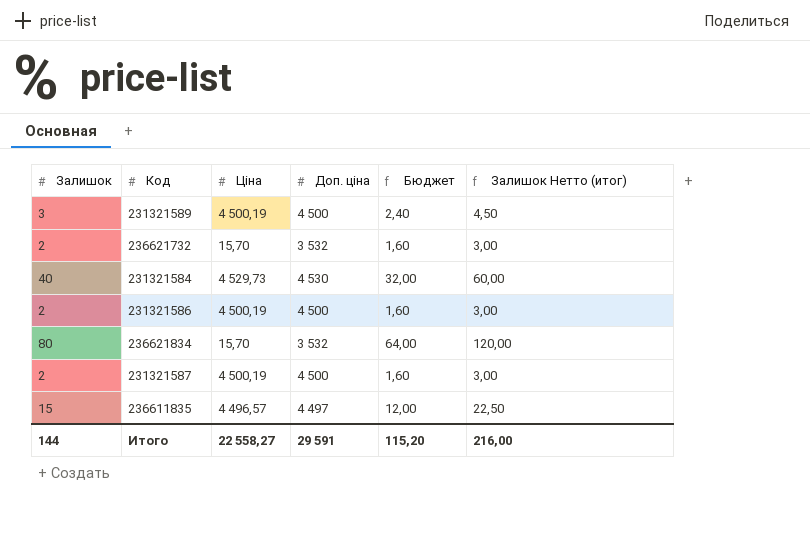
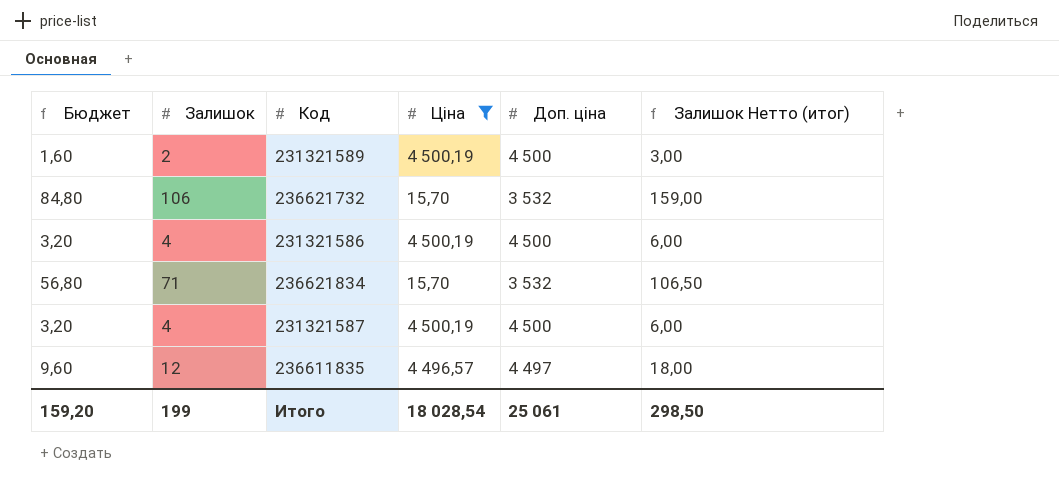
filter: none -> Ціна != 4 529,73
column Бюджет | position: 5 -> 1
231321589 | Бюджет: 2,40 -> 1,60
231321589 | Залишок: 3 -> 2
231321589 | Залишок Нетто (итог): 4,50 -> 3,00
236621732 | Бюджет: 1,60 -> 84,80
236621732 | Залишок: 2 -> 106
236621732 | Залишок Нетто (итог): 3,00 -> 159,00
231321586 | Бюджет: 1,60 -> 3,20
231321586 | Залишок: 2 -> 4
231321586 | Залишок Нетто (итог): 3,00 -> 6,00
236621834 | Бюджет: 64,00 -> 56,80
236621834 | Залишок: 80 -> 71
236621834 | Залишок Нетто (итог): 120,00 -> 106,50
231321587 | Бюджет: 1,60 -> 3,20
231321587 | Залишок: 2 -> 4
231321587 | Залишок Нетто (итог): 3,00 -> 6,00
236611835 | Бюджет: 12,00 -> 9,60
236611835 | Залишок: 15 -> 12
236611835 | Залишок Нетто (итог): 22,50 -> 18,00
Итого | Бюджет: 115,20 -> 159,20
Итого | Залишок: 144 -> 199
Итого | Ціна: 22 558,27 -> 18 028,54
Итого | Доп. ціна: 29 591 -> 25 061
Итого | Залишок Нетто (итог): 216,00 -> 298,50

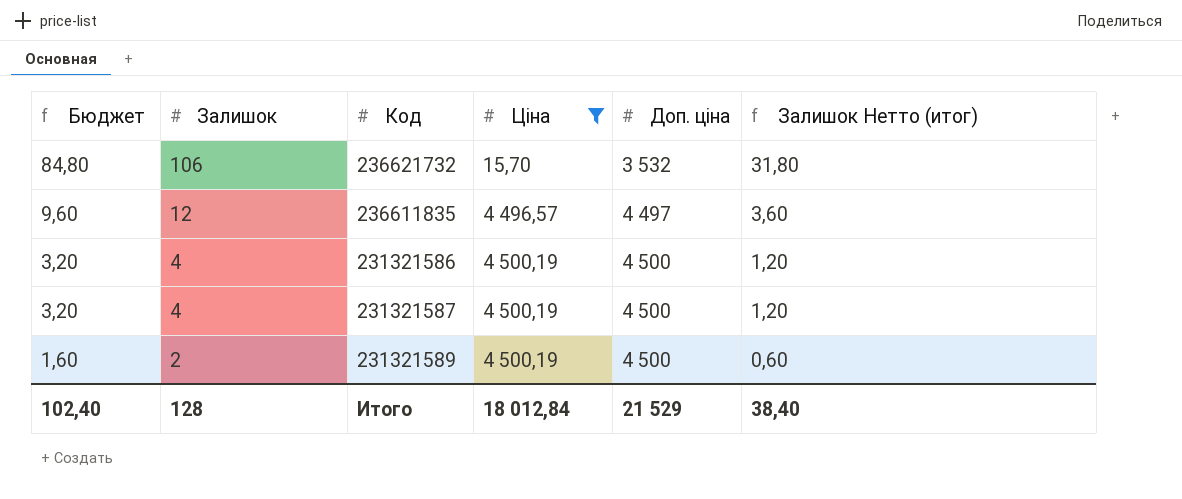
row order: none -> Бюджет descending
column Залишок Нетто (итог) | formula: [Залишок] * 1,5 -> [Залишок] * 0,3
row 236621834: 56,80 | 71 | 15,70 | 3 532 | 106,50 -> none
Итого | Бюджет: 159,20 -> 102,40
Итого | Залишок: 199 -> 128
Итого | Ціна: 18 028,54 -> 18 012,84
Итого | Доп. ціна: 25 061 -> 21 529
Итого | Залишок Нетто (итог): 298,50 -> 38,40

